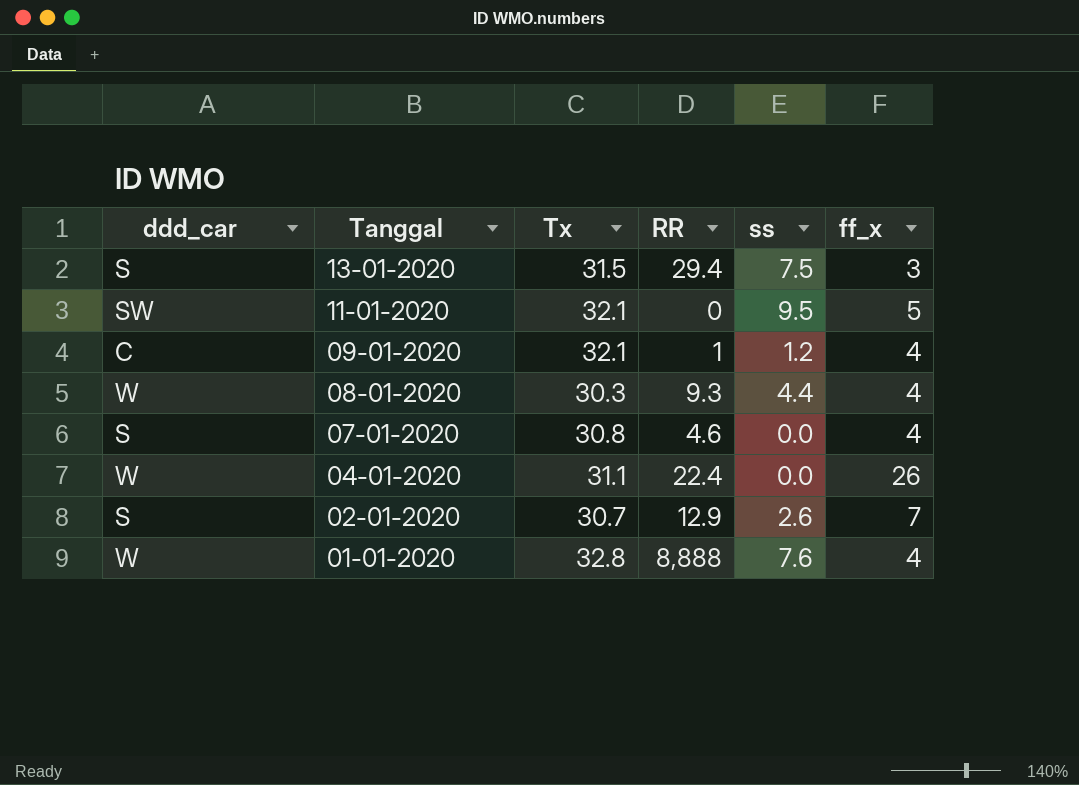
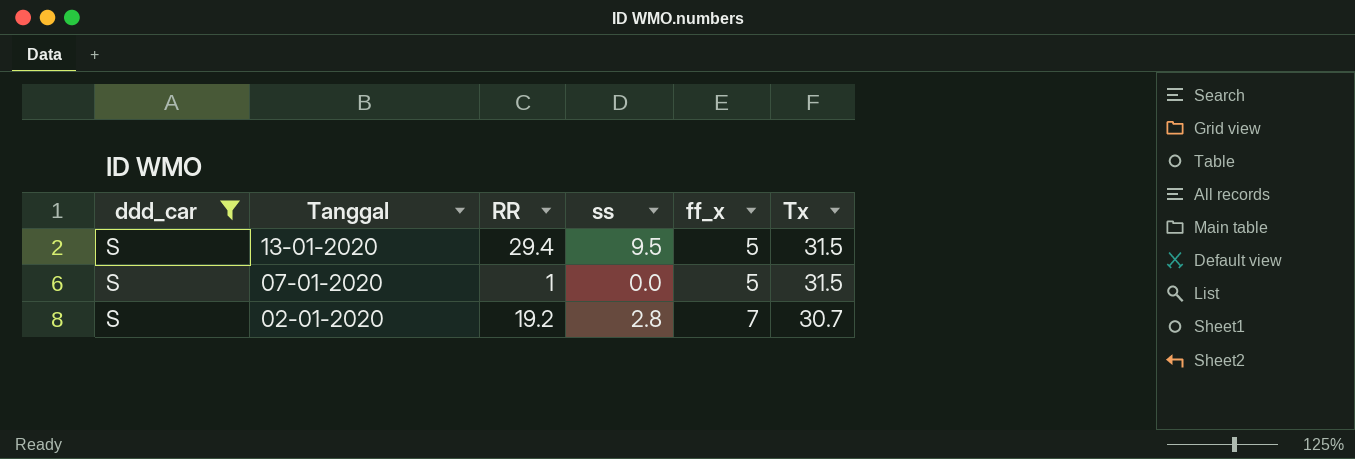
filter: none -> ddd_car = S
column Tx | position: 3 -> 6
13-01-2020 | ss: 7.5 -> 9.5
13-01-2020 | ff_x: 3 -> 5
07-01-2020 | RR: 4.6 -> 1
07-01-2020 | ff_x: 4 -> 5
07-01-2020 | Tx: 30.8 -> 31.5
02-01-2020 | RR: 12.9 -> 19.2
02-01-2020 | ss: 2.6 -> 2.8

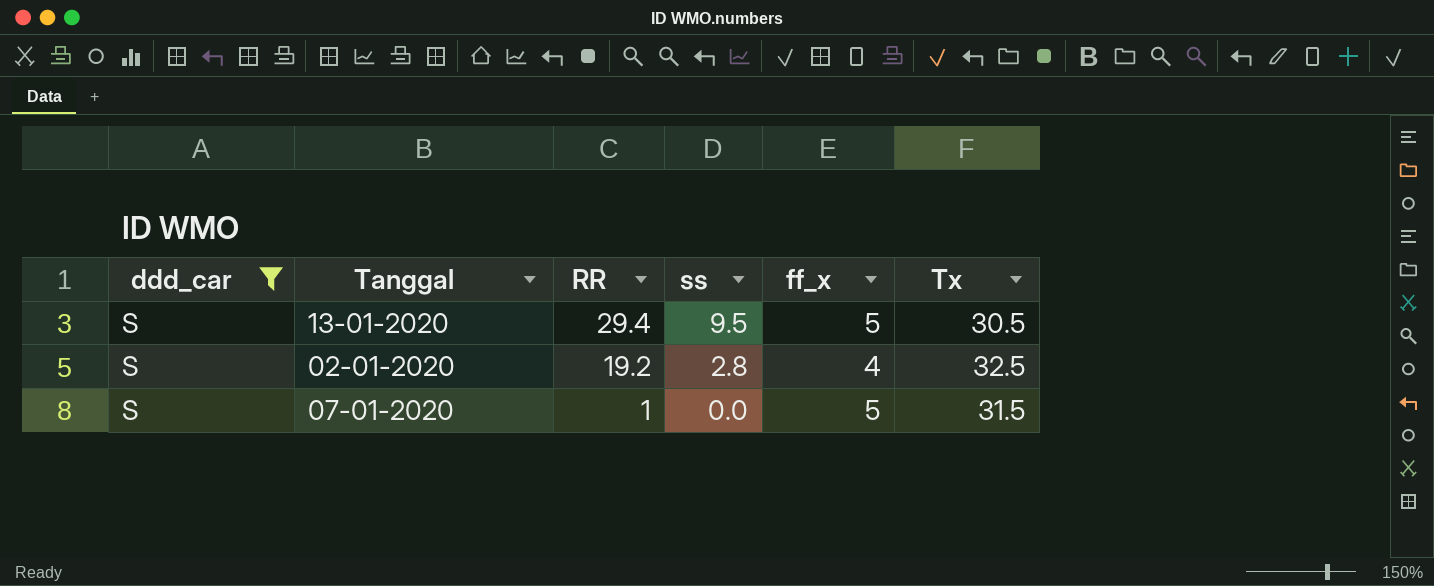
row order: Tanggal descending -> RR descending
13-01-2020 | Tx: 31.5 -> 30.5
02-01-2020 | ff_x: 7 -> 4
02-01-2020 | Tx: 30.7 -> 32.5

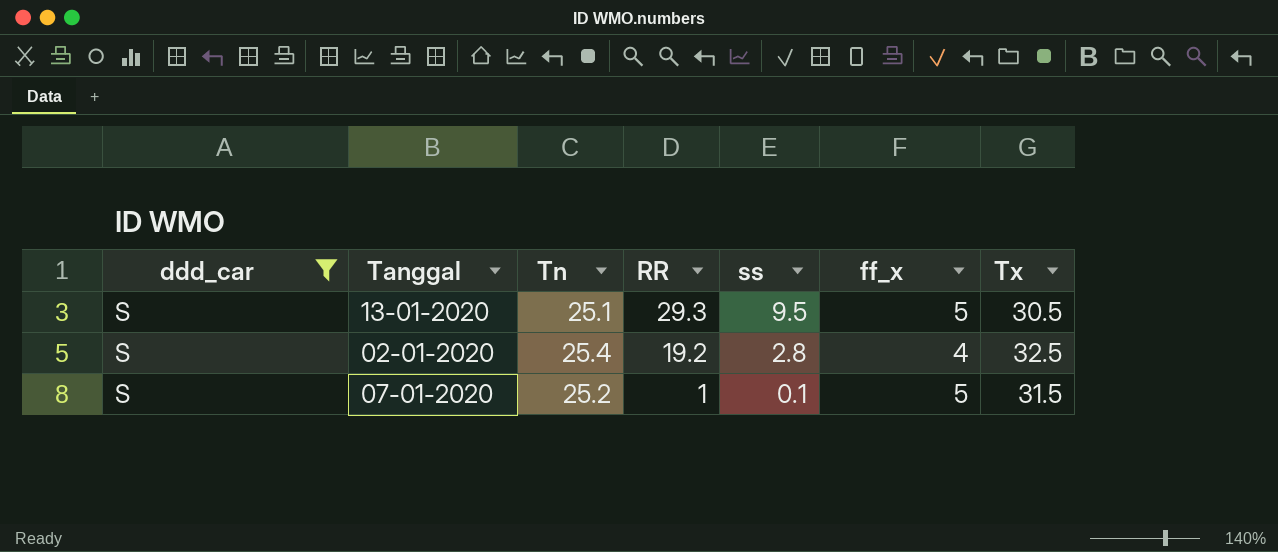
column Tn | position: none -> 3
13-01-2020 | RR: 29.4 -> 29.3
07-01-2020 | ss: 0.0 -> 0.1

